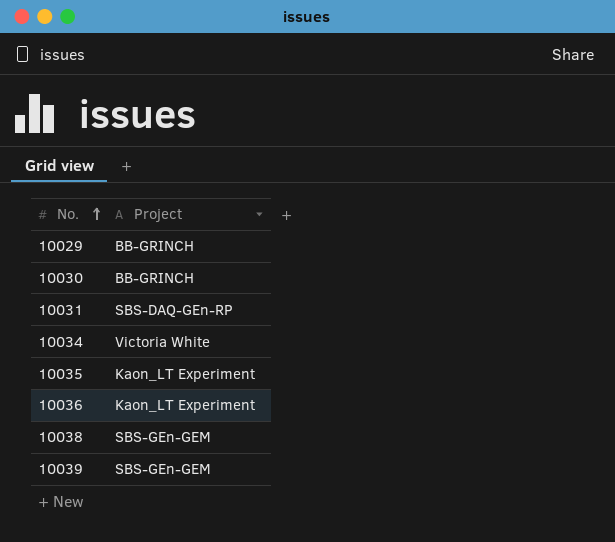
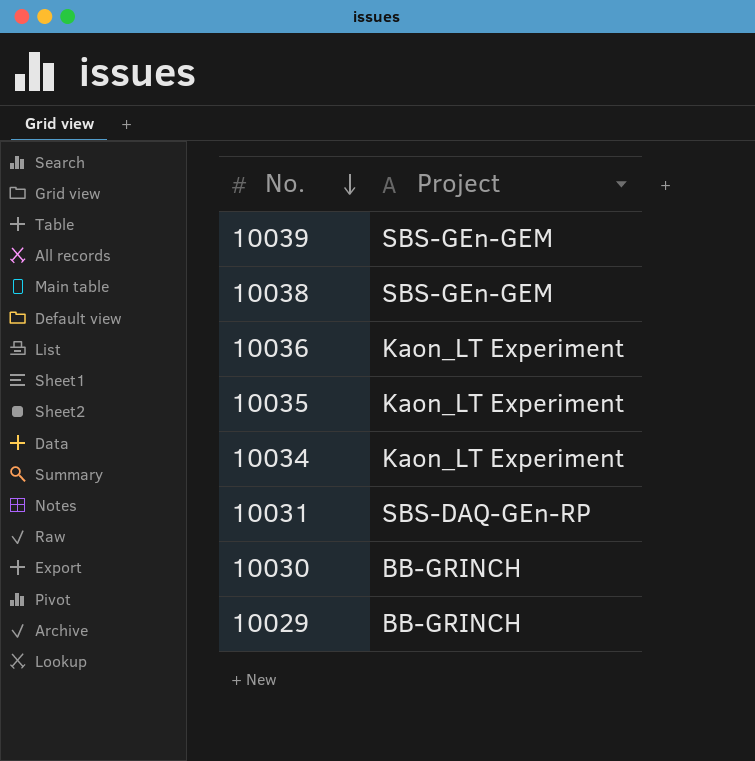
row order: No. ascending -> No. descending
10034 | Project: Victoria White -> Kaon_LT Experiment

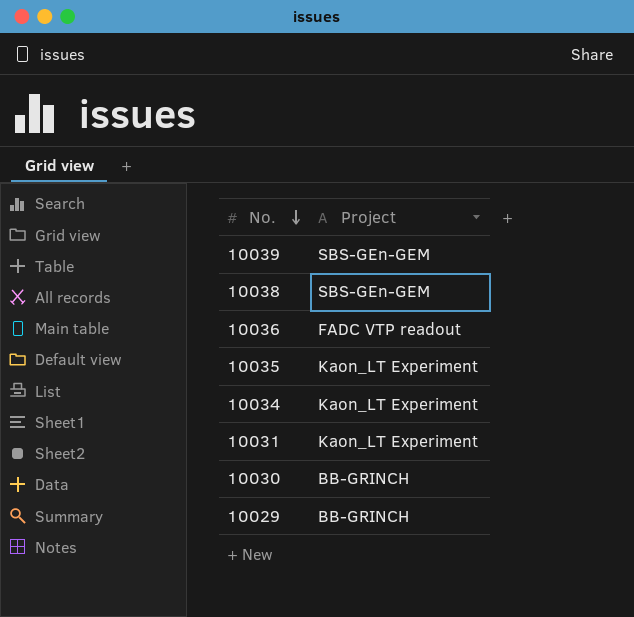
10036 | Project: Kaon_LT Experiment -> FADC VTP readout
10031 | Project: SBS-DAQ-GEn-RP -> Kaon_LT Experiment

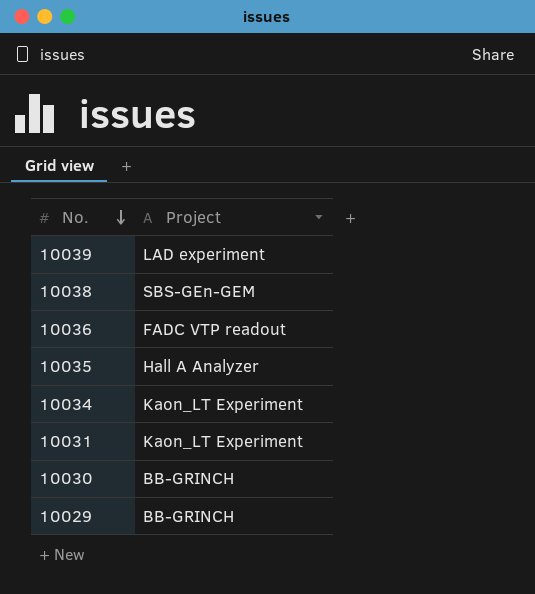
10039 | Project: SBS-GEn-GEM -> LAD experiment
10035 | Project: Kaon_LT Experiment -> Hall A Analyzer

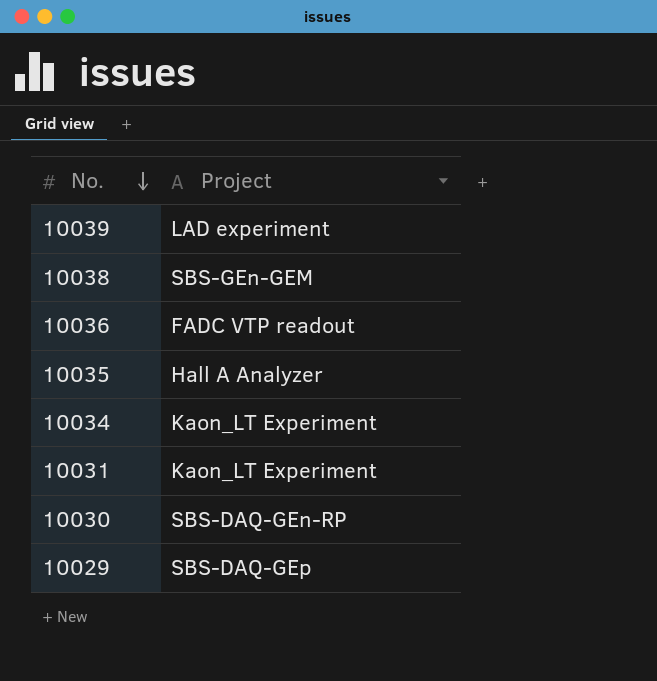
10030 | Project: BB-GRINCH -> SBS-DAQ-GEn-RP
10029 | Project: BB-GRINCH -> SBS-DAQ-GEp

